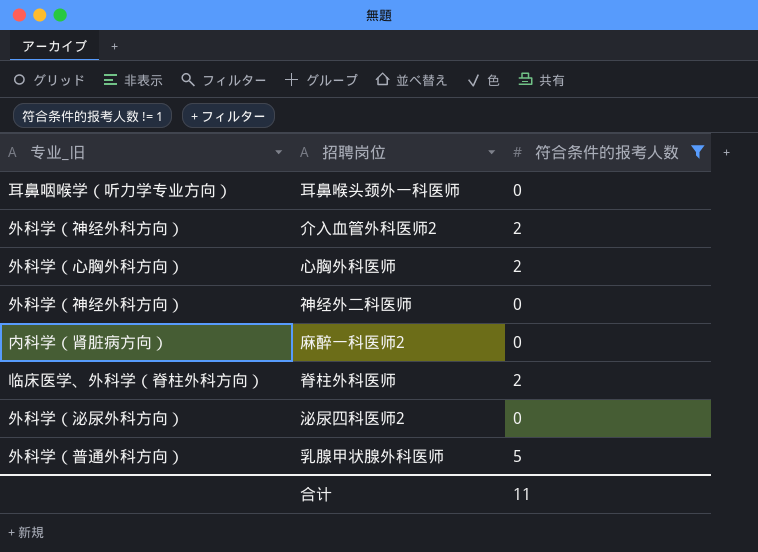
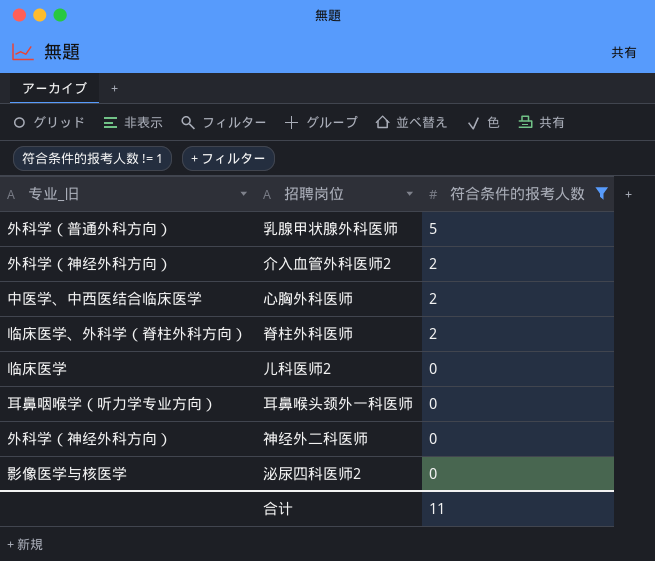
row order: none -> 符合条件的报考人数 descending
row 麻醉一科医师2: 内科学（肾脏病方向） | 0 -> none
心胸外科医师 | 专业_旧: 外科学（心胸外科方向） -> 中医学、中西医结合临床医学
row 儿科医师2: none -> 临床医学 | 0
泌尿四科医师2 | 专业_旧: 外科学（泌尿外科方向） -> 影像医学与核医学

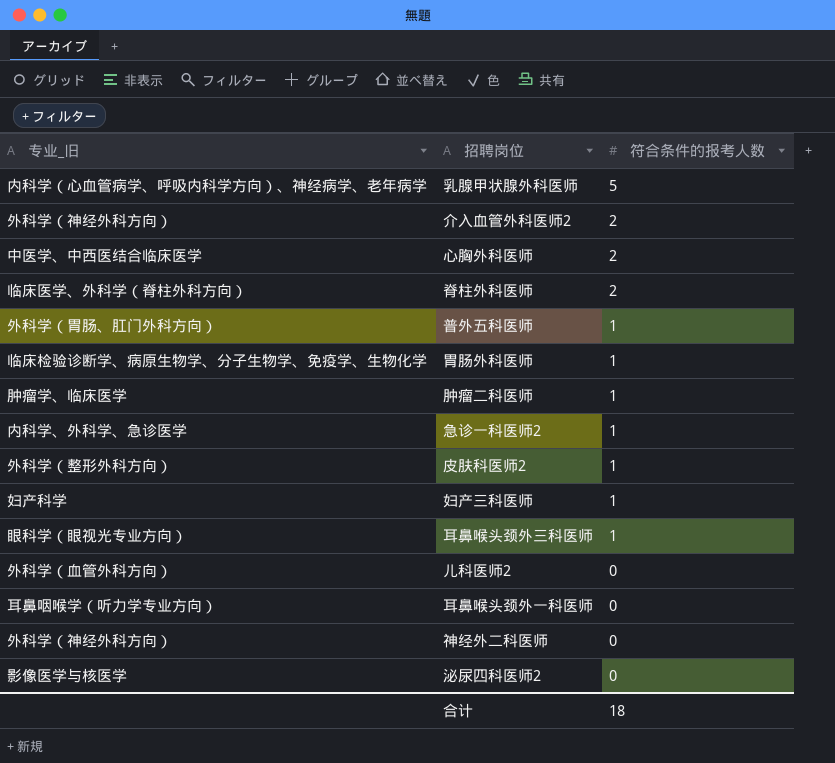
filter: 符合条件的报考人数 != 1 -> none
乳腺甲状腺外科医师 | 专业_旧: 外科学（普通外科方向） -> 内科学（心血管病学、呼吸内科学方向）、神经病学、老年病学
儿科医师2 | 专业_旧: 临床医学 -> 外科学（血管外科方向）
合计 | 符合条件的报考人数: 11 -> 18

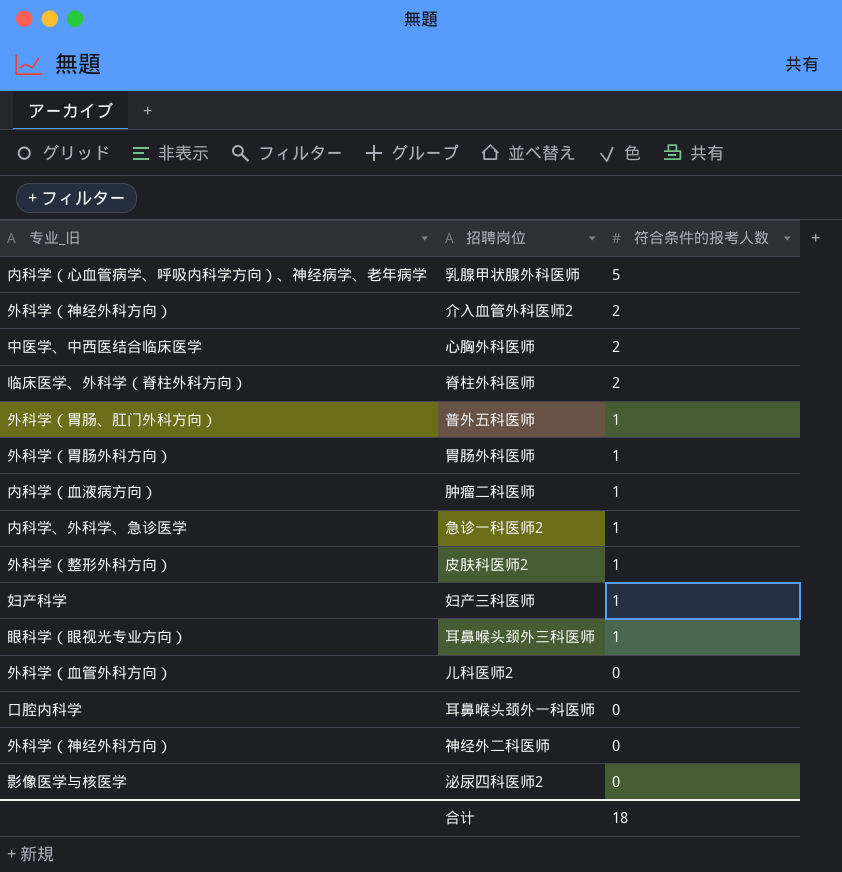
胃肠外科医师 | 专业_旧: 临床检验诊断学、病原生物学、分子生物学、免疫学、生物化学 -> 外科学（胃肠外科方向）
肿瘤二科医师 | 专业_旧: 肿瘤学、临床医学 -> 内科学（血液病方向）
耳鼻喉头颈外一科医师 | 专业_旧: 耳鼻咽喉学（听力学专业方向） -> 口腔内科学

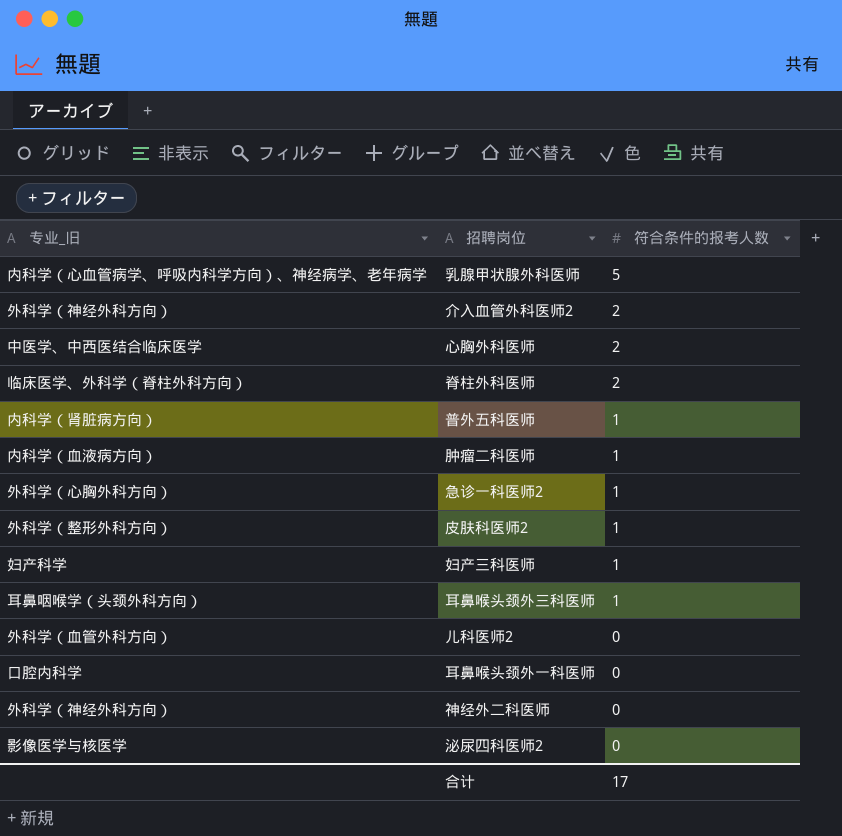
row 胃肠外科医师: 外科学（胃肠外科方向） | 1 -> none
普外五科医师 | 专业_旧: 外科学（胃肠、肛门外科方向） -> 内科学（肾脏病方向）
急诊一科医师2 | 专业_旧: 内科学、外科学、急诊医学 -> 外科学（心胸外科方向）
耳鼻喉头颈外三科医师 | 专业_旧: 眼科学（眼视光专业方向） -> 耳鼻咽喉学（头颈外科方向）
合计 | 符合条件的报考人数: 18 -> 17

